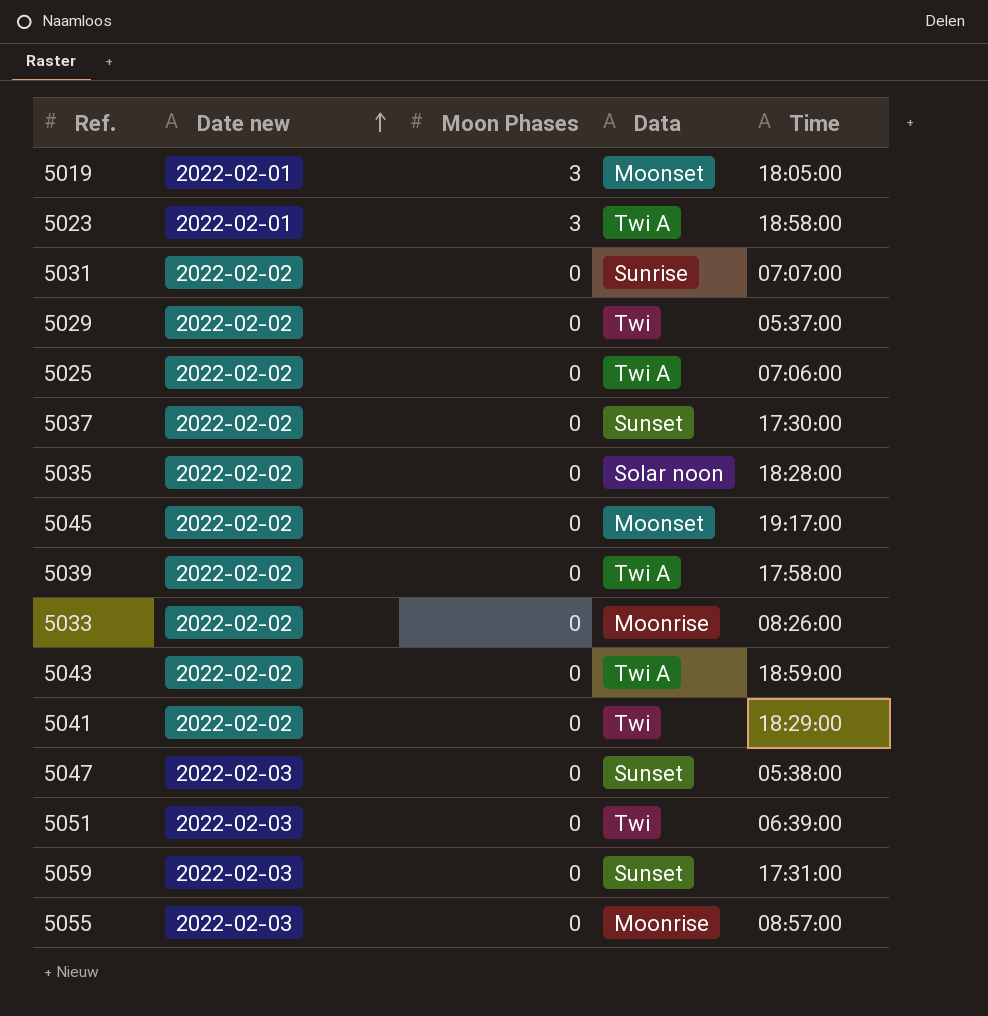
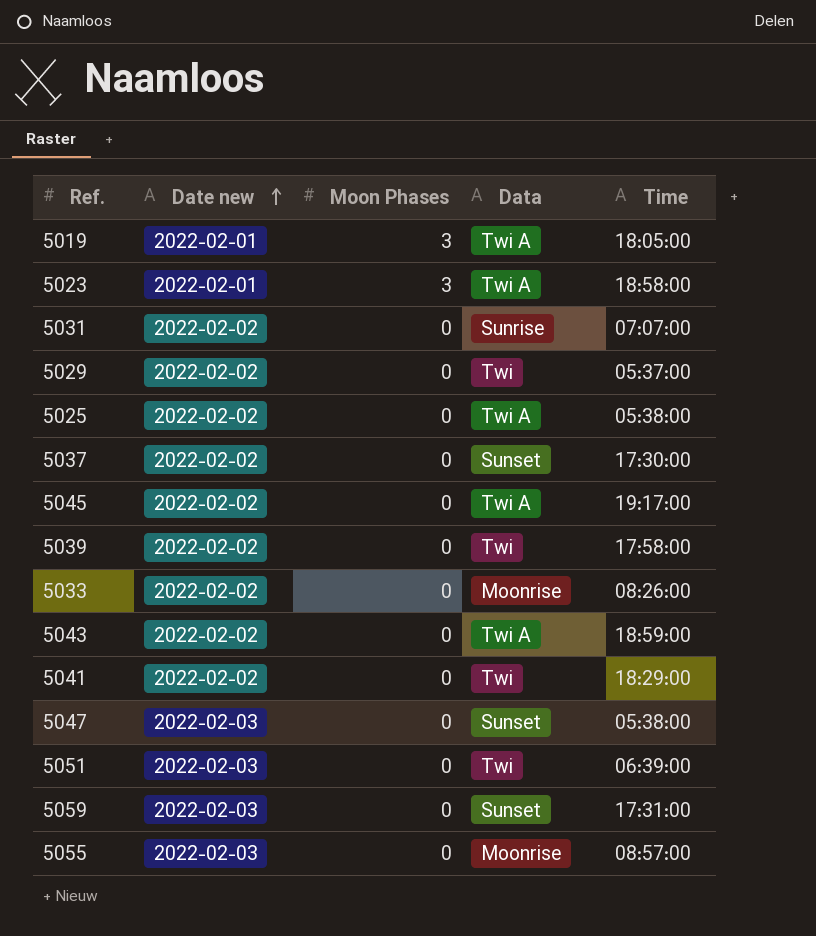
row 5035: 2022-02-02 | 0 | Solar noon | 18:28:00 -> none
5019 | Data: Moonset -> Twi A
5025 | Time: 07:06:00 -> 05:38:00
5045 | Data: Moonset -> Twi A
5039 | Data: Twi A -> Twi

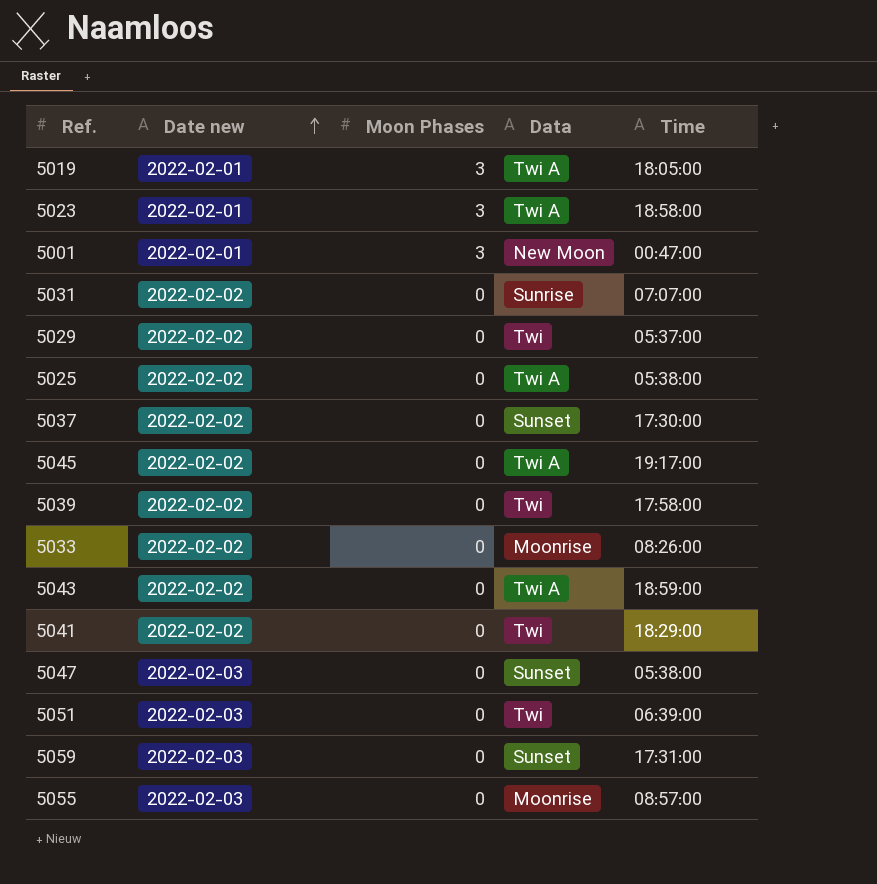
row 5001: none -> 2022-02-01 | 3 | New Moon | 00:47:00

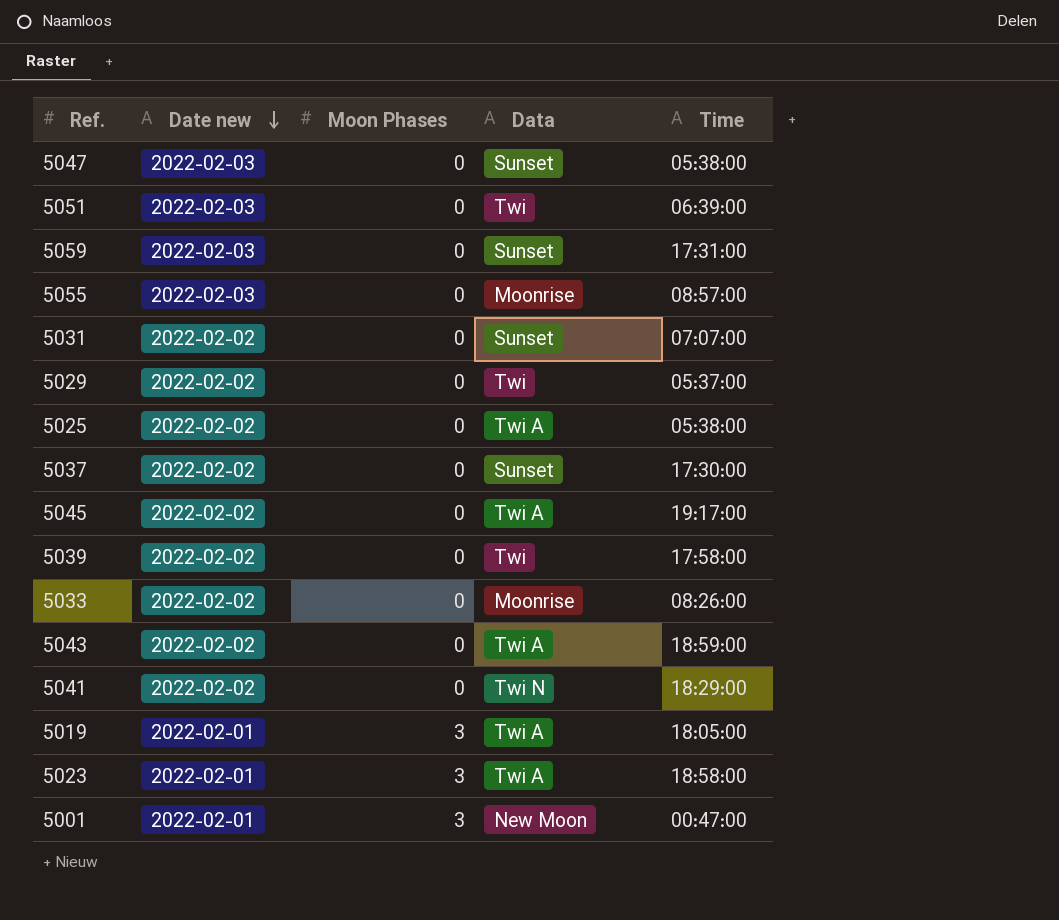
row order: Date new ascending -> Date new descending
5031 | Data: Sunrise -> Sunset
5041 | Data: Twi -> Twi N

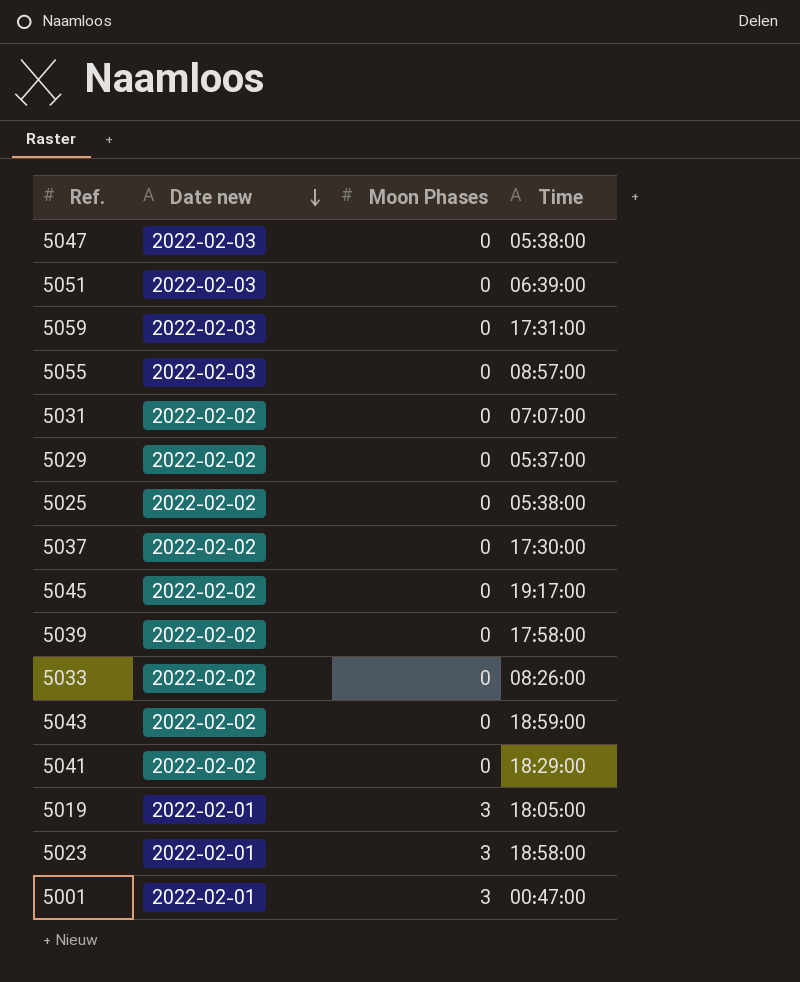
column Data | position: 4 -> none

